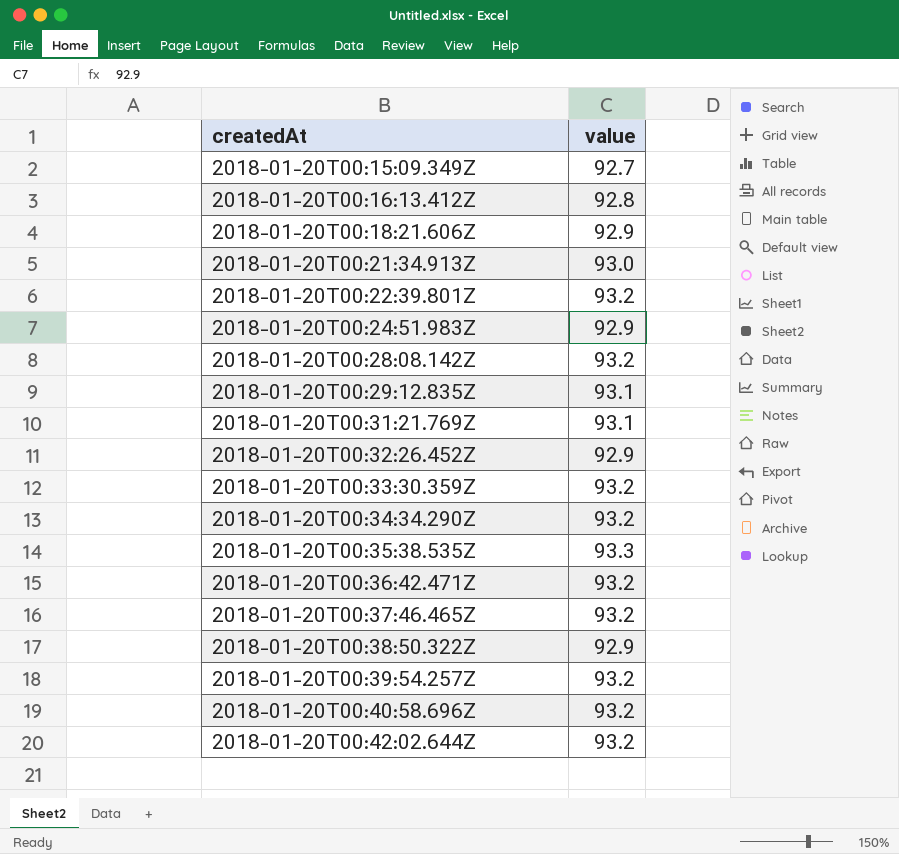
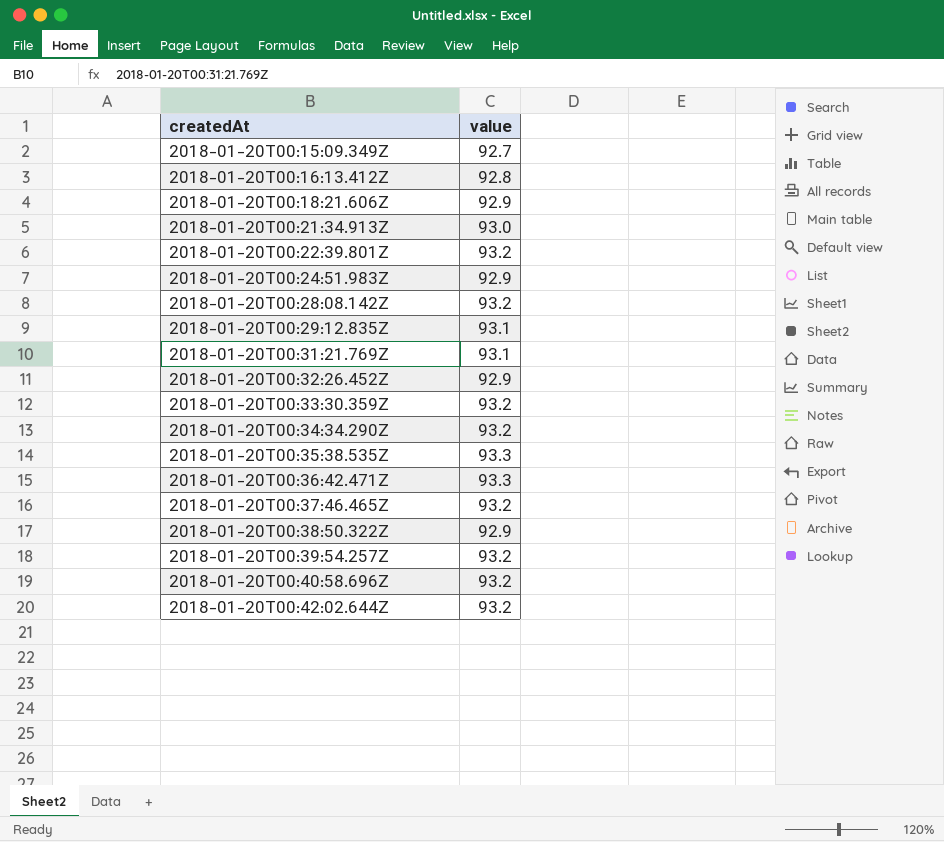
2018-01-20T00:36:42.471Z | value: 93.2 -> 93.3

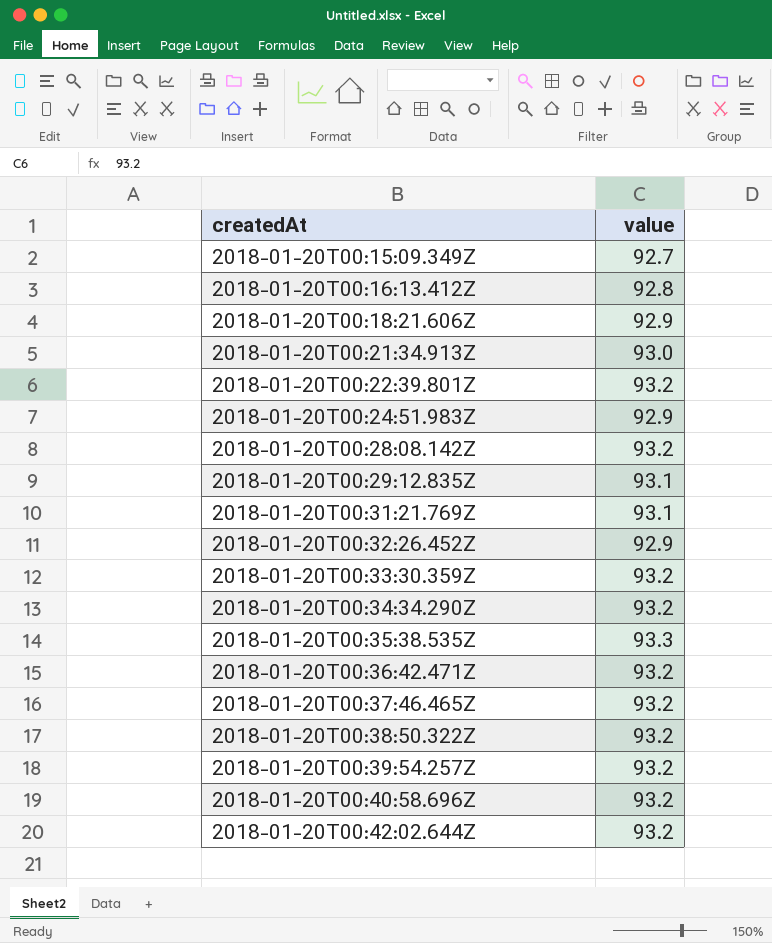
2018-01-20T00:36:42.471Z | value: 93.3 -> 93.2
2018-01-20T00:38:50.322Z | value: 92.9 -> 93.2

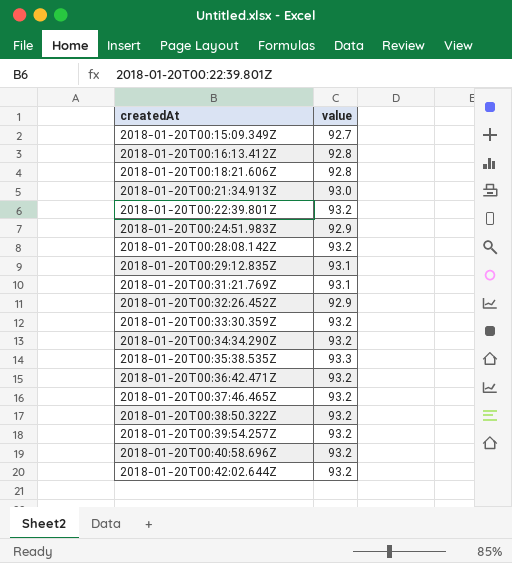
2018-01-20T00:18:21.606Z | value: 92.9 -> 92.8

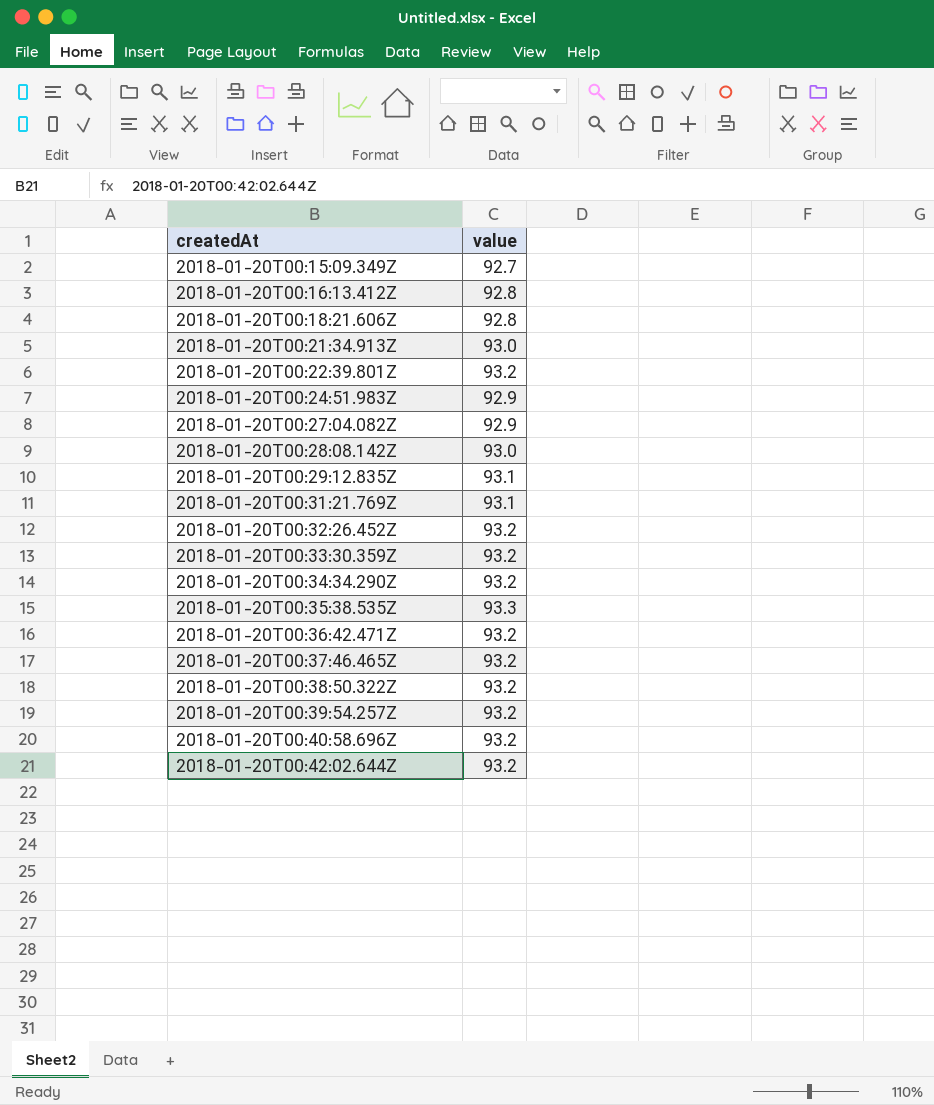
row 2018-01-20T00:27:04.082Z: none -> 92.9
2018-01-20T00:28:08.142Z | value: 93.2 -> 93.0
2018-01-20T00:32:26.452Z | value: 92.9 -> 93.2

